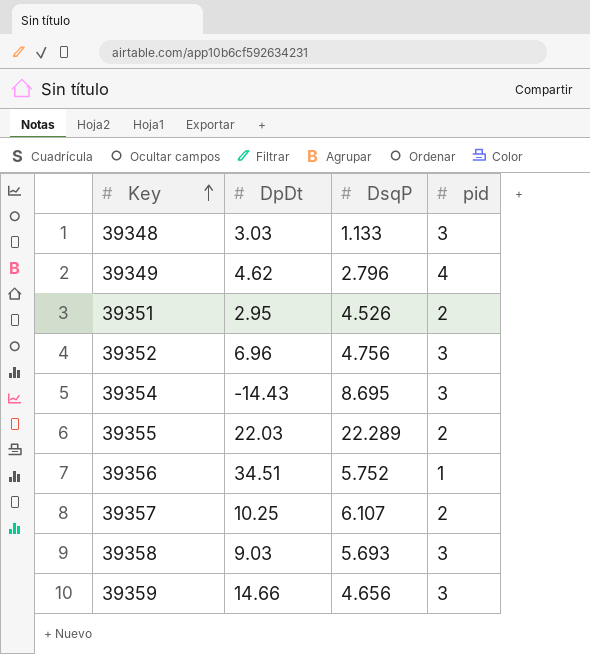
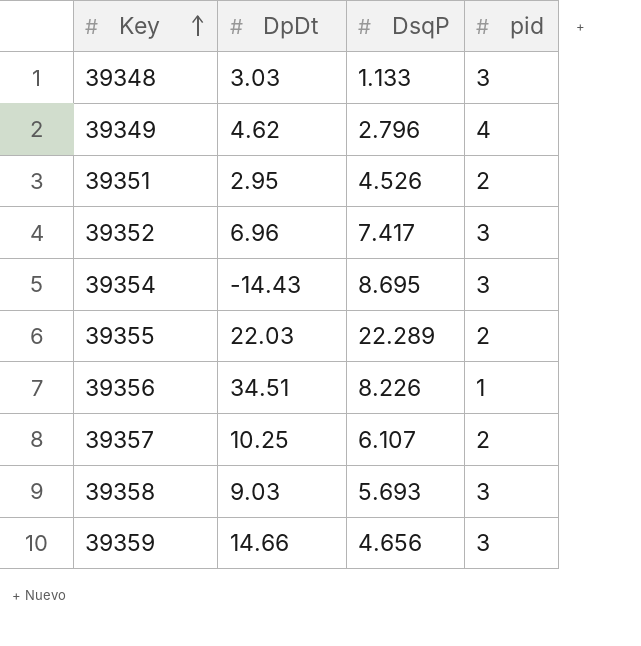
39352 | DsqP: 4.756 -> 7.417
39356 | DsqP: 5.752 -> 8.226

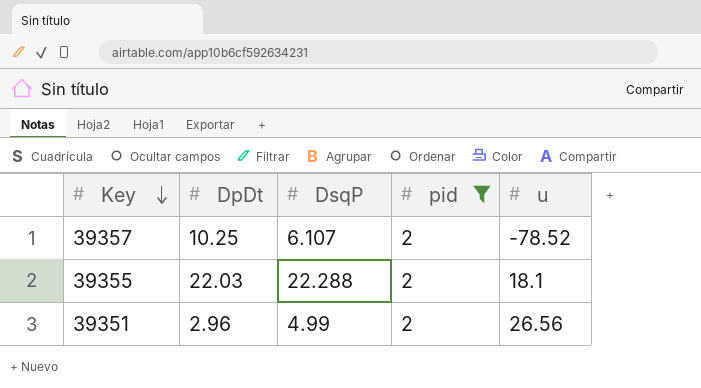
filter: none -> pid = 2
row order: Key ascending -> Key descending
column u | position: none -> 5
39355 | DsqP: 22.289 -> 22.288
39351 | DpDt: 2.95 -> 2.96
39351 | DsqP: 4.526 -> 4.99

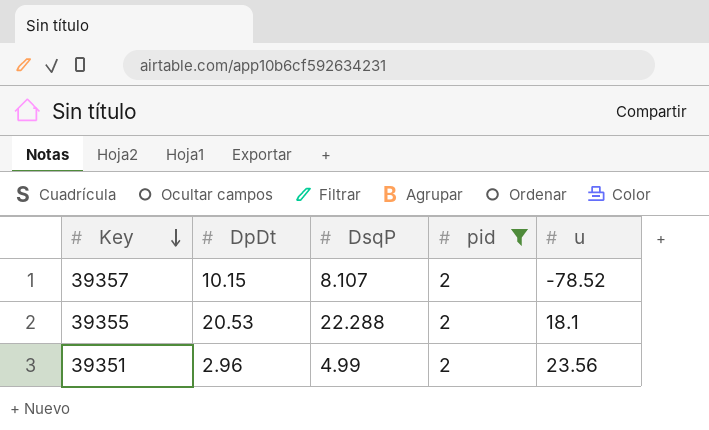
39357 | DpDt: 10.25 -> 10.15
39357 | DsqP: 6.107 -> 8.107
39355 | DpDt: 22.03 -> 20.53
39351 | u: 26.56 -> 23.56

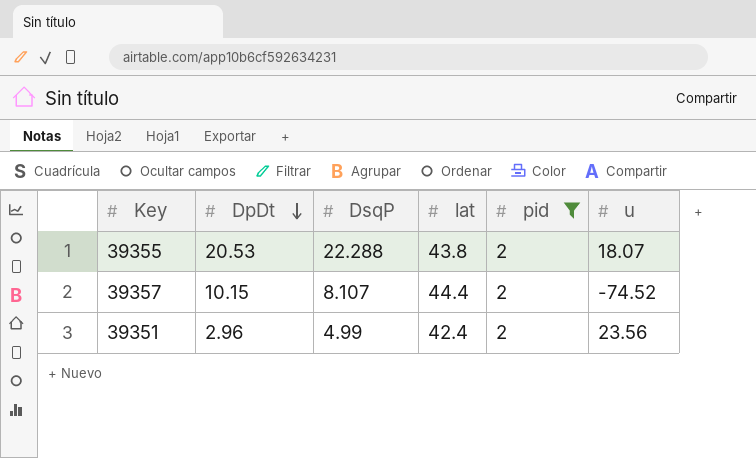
row order: Key descending -> DpDt descending
column lat | position: none -> 4
39355 | u: 18.1 -> 18.07
39357 | u: -78.52 -> -74.52

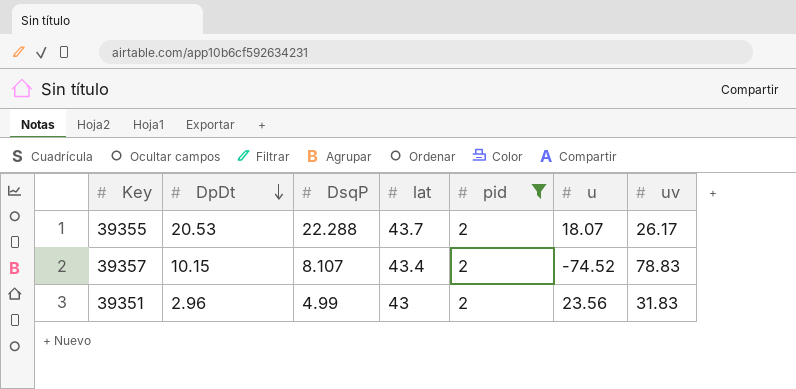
column uv | position: none -> 7
39355 | lat: 43.8 -> 43.7
39357 | lat: 44.4 -> 43.4
39351 | lat: 42.4 -> 43

